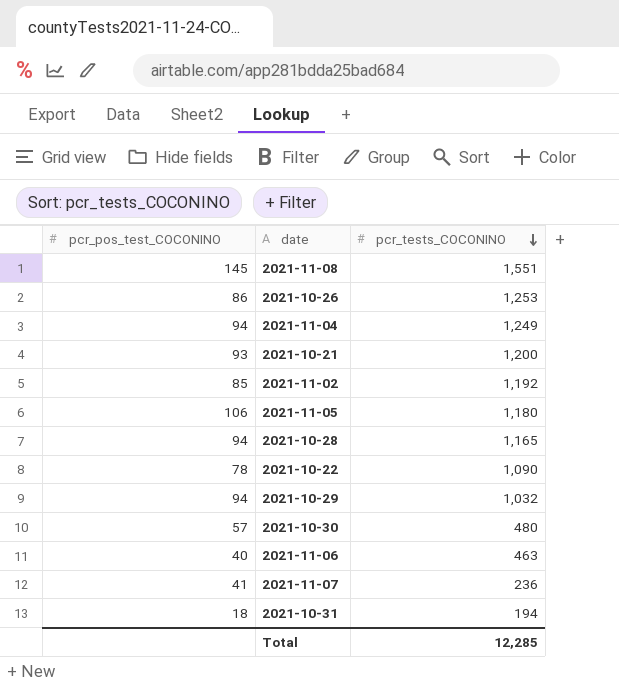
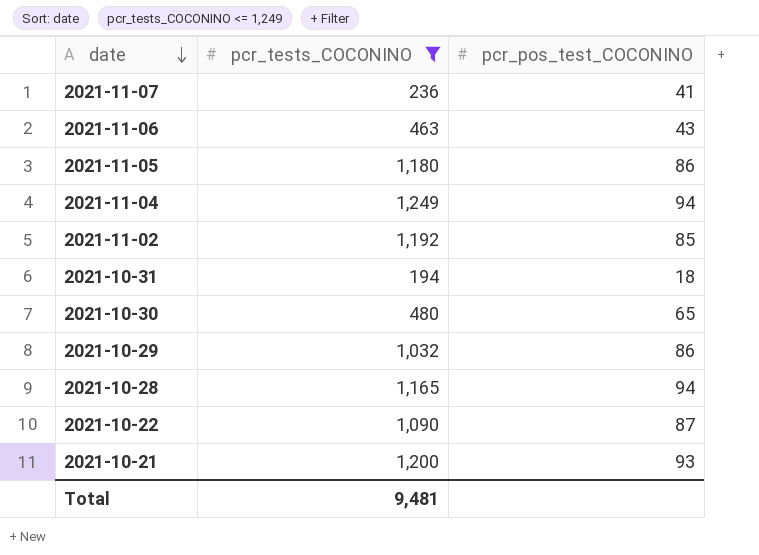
filter: none -> pcr_tests_COCONINO <= 1,249
row order: pcr_tests_COCONINO descending -> date descending
column pcr_pos_test_COCONINO | position: 1 -> 3
2021-11-06 | pcr_pos_test_COCONINO: 40 -> 43
2021-11-05 | pcr_pos_test_COCONINO: 106 -> 86
2021-10-30 | pcr_pos_test_COCONINO: 57 -> 65
2021-10-29 | pcr_pos_test_COCONINO: 94 -> 86
2021-10-22 | pcr_pos_test_COCONINO: 78 -> 87
Total | pcr_tests_COCONINO: 12,285 -> 9,481

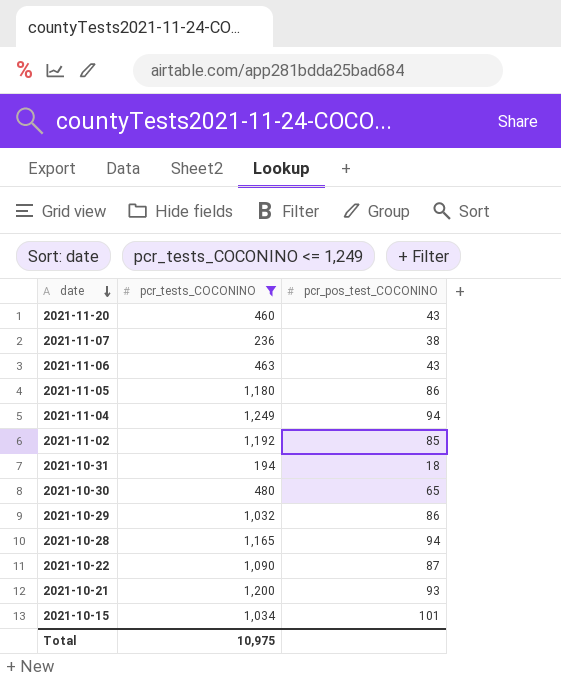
row 2021-11-20: none -> 460 | 43
2021-11-07 | pcr_pos_test_COCONINO: 41 -> 38
row 2021-10-15: none -> 1,034 | 101
Total | pcr_tests_COCONINO: 9,481 -> 10,975

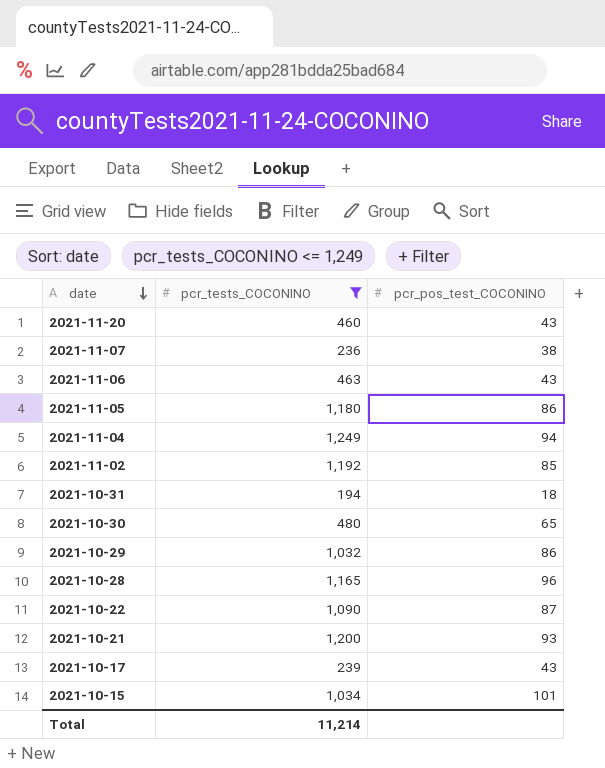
2021-10-28 | pcr_pos_test_COCONINO: 94 -> 96
row 2021-10-17: none -> 239 | 43
Total | pcr_tests_COCONINO: 10,975 -> 11,214

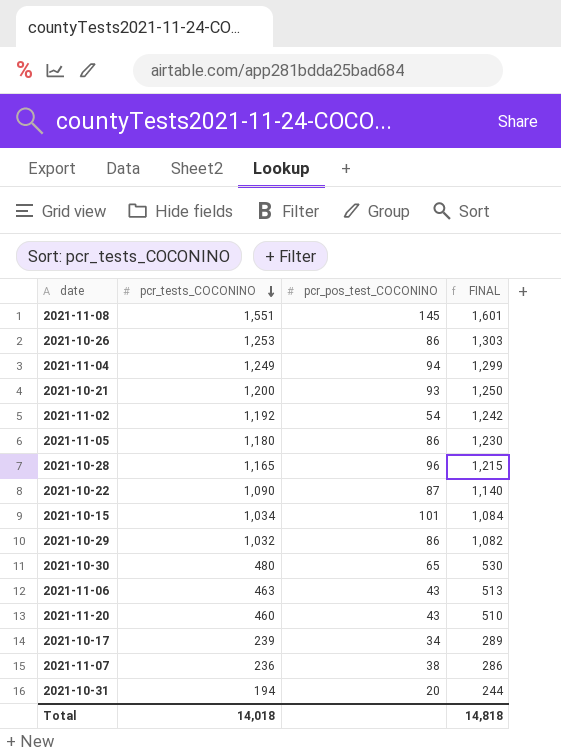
filter: pcr_tests_COCONINO <= 1,249 -> none
row order: date descending -> pcr_tests_COCONINO descending
column FINAL | formula: none -> [pcr_tests_COCONINO] + 50
2021-11-02 | pcr_pos_test_COCONINO: 85 -> 54
2021-10-17 | pcr_pos_test_COCONINO: 43 -> 34
2021-10-31 | pcr_pos_test_COCONINO: 18 -> 20
Total | pcr_tests_COCONINO: 11,214 -> 14,018

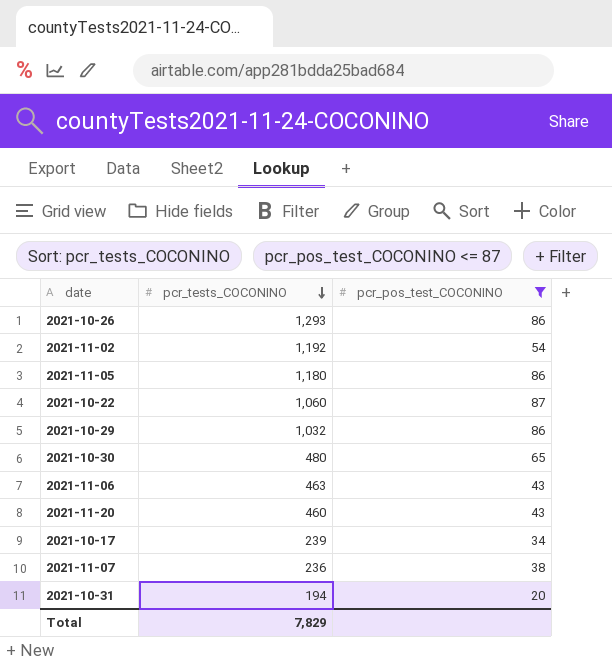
filter: none -> pcr_pos_test_COCONINO <= 87
column FINAL | formula: [pcr_tests_COCONINO] + 50 -> none
2021-10-26 | pcr_tests_COCONINO: 1,253 -> 1,293
2021-10-22 | pcr_tests_COCONINO: 1,090 -> 1,060
Total | pcr_tests_COCONINO: 14,018 -> 7,829

